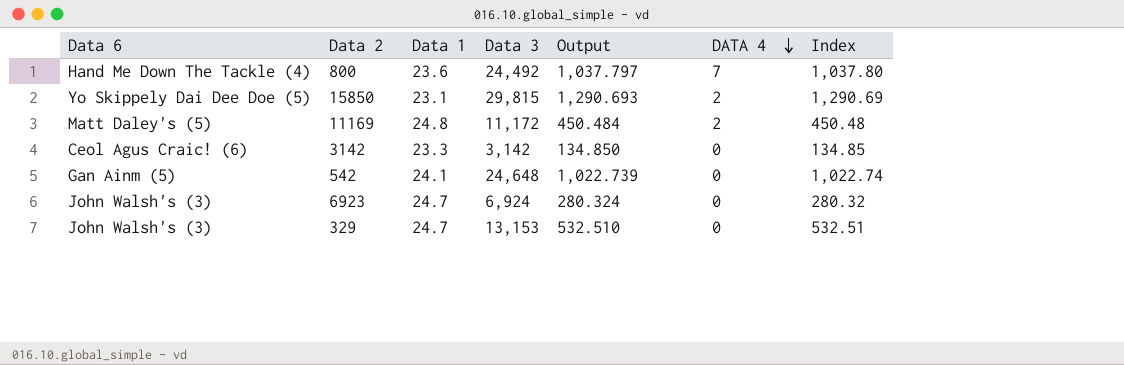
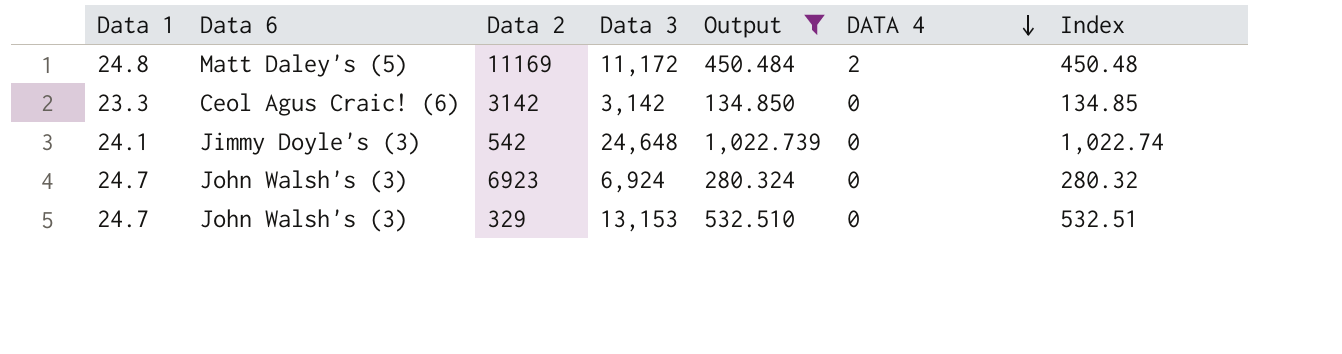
filter: none -> Output <= 1,022.739
column Data 1 | position: 3 -> 1
542 | Data 6: Gan Ainm (5) -> Jimmy Doyle's (3)

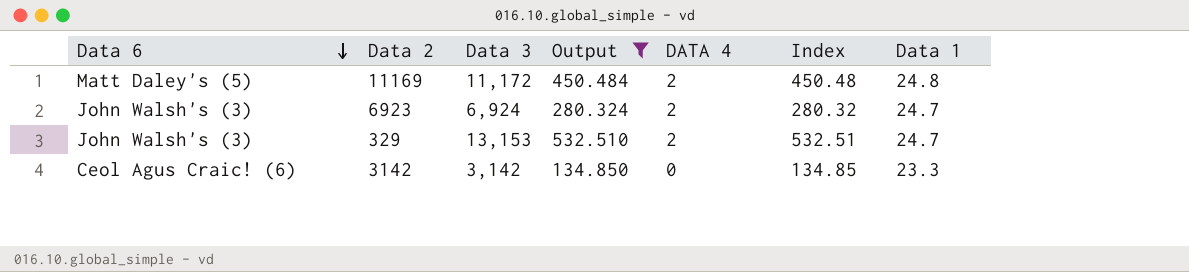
row order: DATA 4 descending -> Data 6 descending
column Data 1 | position: 1 -> 7
row 542: 24.1 | Jimmy Doyle's (3) | 24,648 | 1,022.739 | 0 | 1,022.74 -> none
6923 | DATA 4: 0 -> 2
329 | DATA 4: 0 -> 2

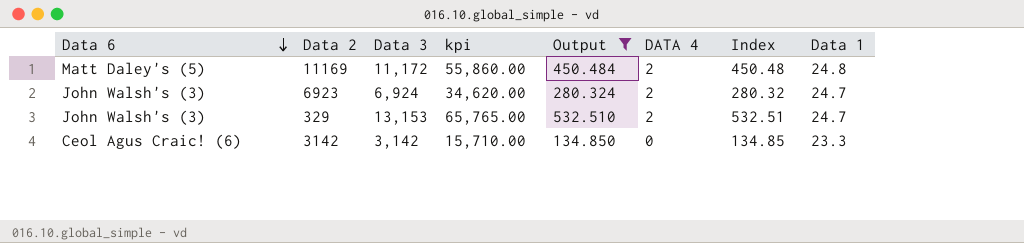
column kpi | formula: none -> [Data 3] * 5

